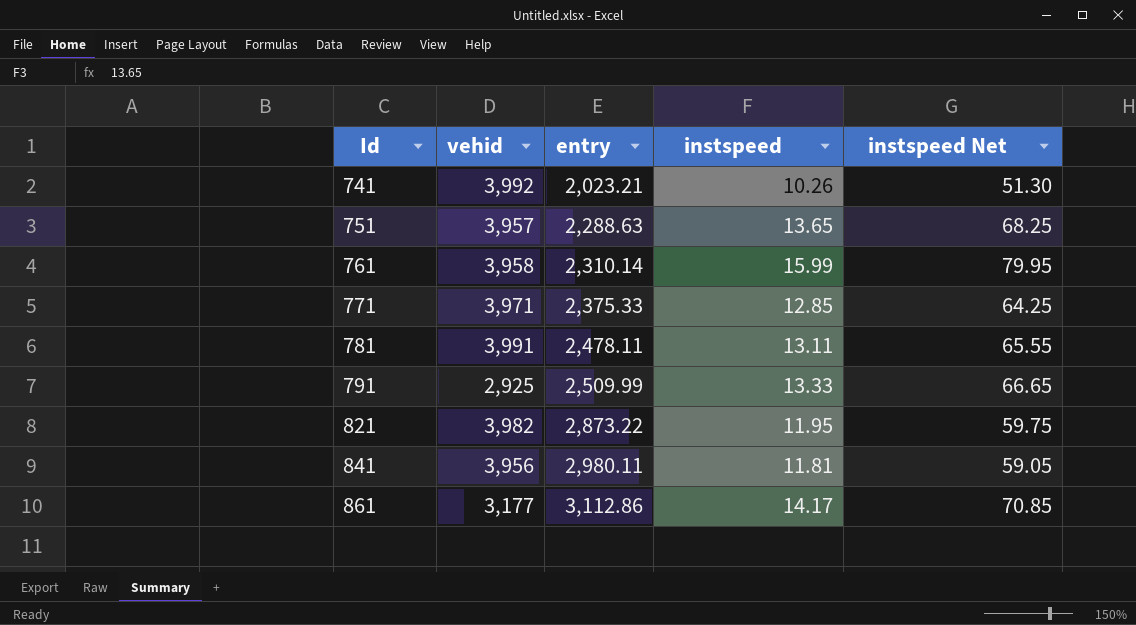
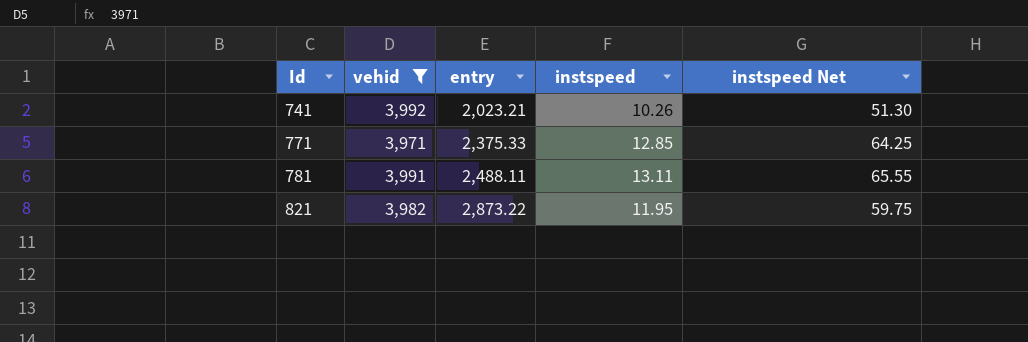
filter: none -> vehid >= 3,971
781 | entry: 2,478.11 -> 2,488.11

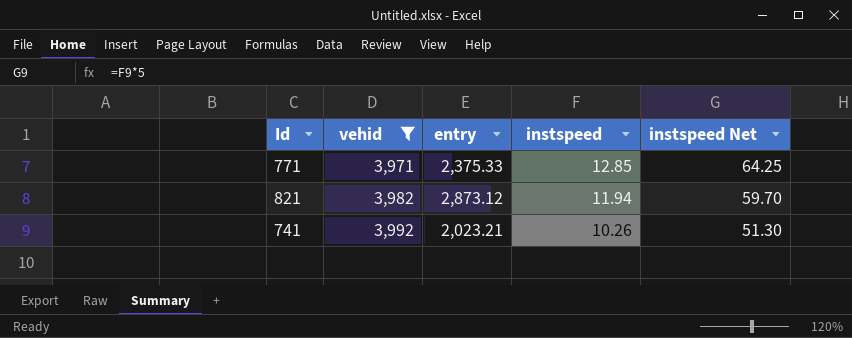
row order: Id ascending -> vehid ascending
row 781: 3,991 | 2,488.11 | 13.11 | 65.55 -> none
821 | entry: 2,873.22 -> 2,873.12
821 | instspeed: 11.95 -> 11.94
821 | instspeed Net: 59.75 -> 59.70

